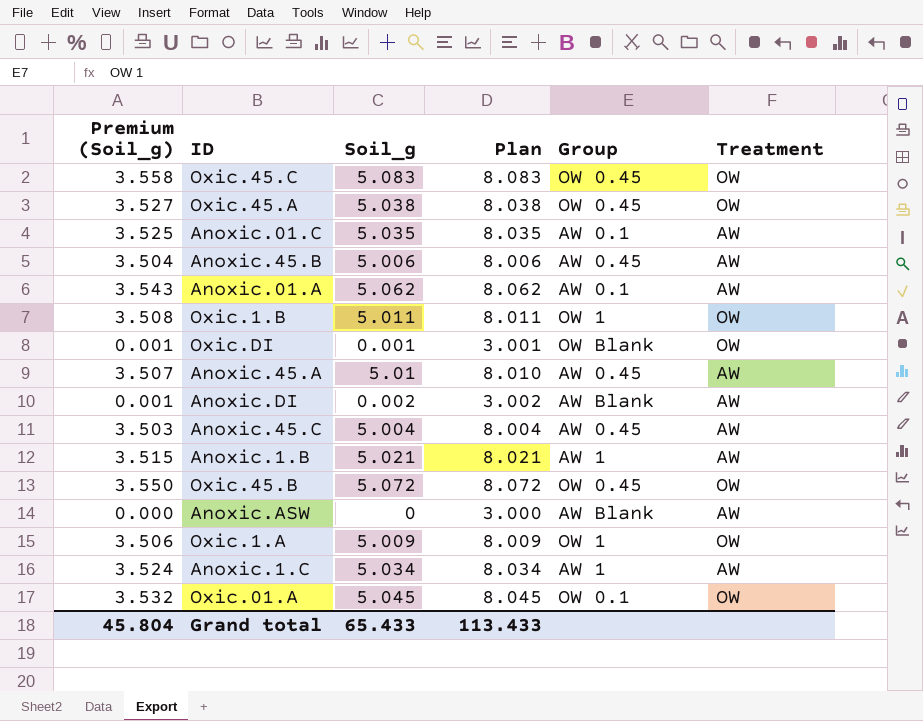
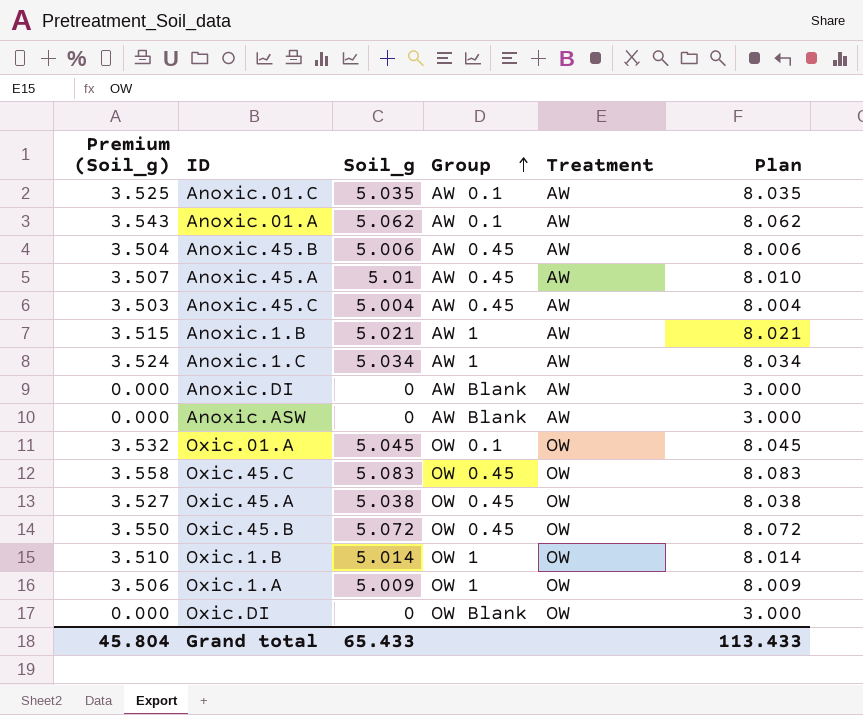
row order: none -> Group ascending
column Plan | position: 4 -> 6
Anoxic.DI | Premium (Soil_g): 0.001 -> 0.000
Anoxic.DI | Soil_g: 0.002 -> 0
Anoxic.DI | Plan: 3.002 -> 3.000
Oxic.1.B | Premium (Soil_g): 3.508 -> 3.510
Oxic.1.B | Soil_g: 5.011 -> 5.014
Oxic.1.B | Plan: 8.011 -> 8.014
Oxic.DI | Premium (Soil_g): 0.001 -> 0.000
Oxic.DI | Soil_g: 0.001 -> 0
Oxic.DI | Plan: 3.001 -> 3.000

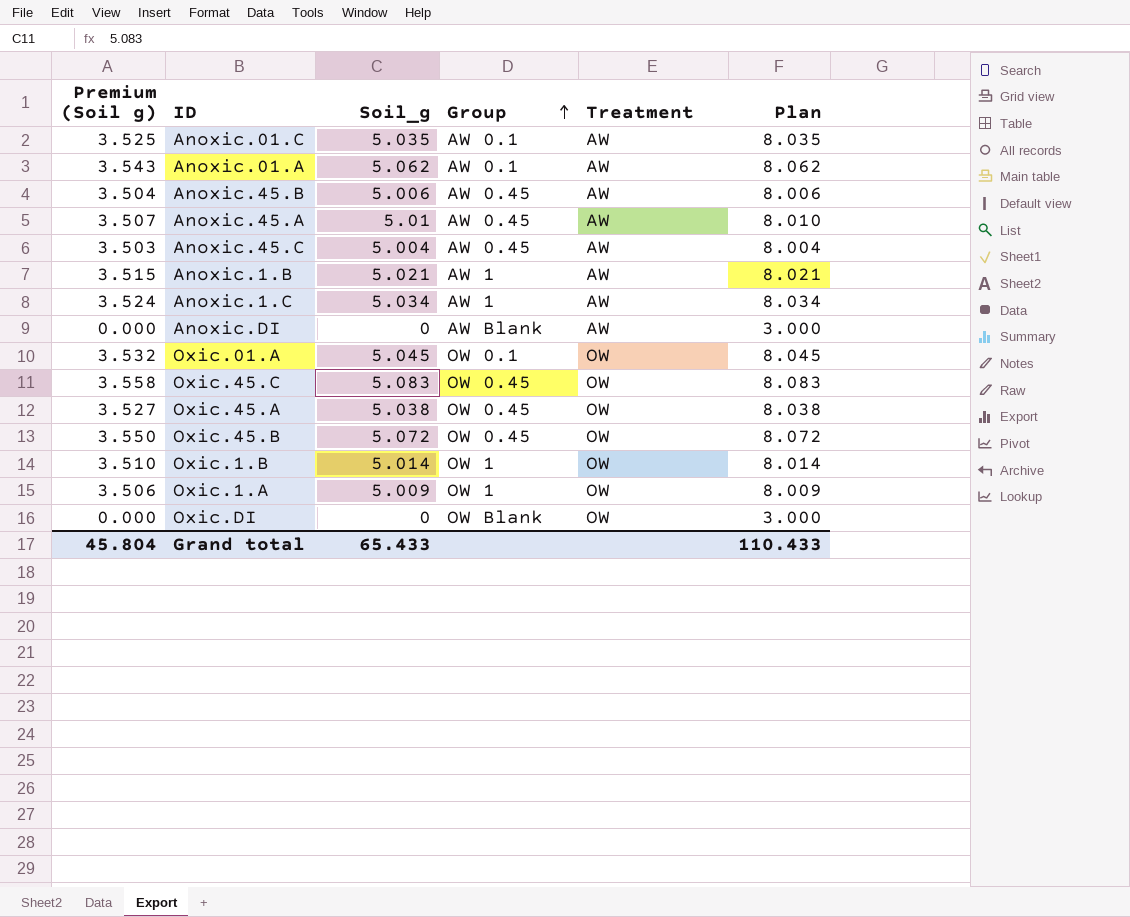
column name: Premium (Soil_g) -> Premium (Soil g)
row Anoxic.ASW: 0.000 | 0 | AW Blank | AW | 3.000 -> none
Grand total | Plan: 113.433 -> 110.433

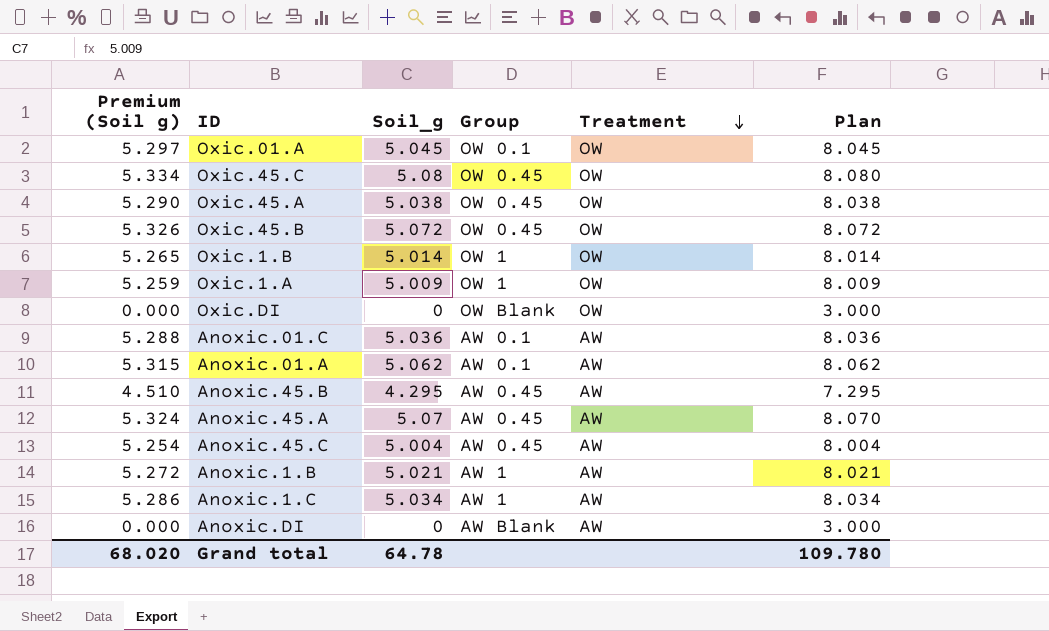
row order: Group ascending -> Treatment descending
column Premium (Soil g) | formula: [Soil_g] * 0.7 -> [Soil_g] * 1.05
Oxic.45.C | Soil_g: 5.083 -> 5.08
Oxic.45.C | Plan: 8.083 -> 8.080
Anoxic.01.C | Soil_g: 5.035 -> 5.036
Anoxic.01.C | Plan: 8.035 -> 8.036
Anoxic.45.B | Soil_g: 5.006 -> 4.295
Anoxic.45.B | Plan: 8.006 -> 7.295
Anoxic.45.A | Soil_g: 5.01 -> 5.07
Anoxic.45.A | Plan: 8.010 -> 8.070
Grand total | Premium (Soil g): 45.804 -> 68.020
Grand total | Soil_g: 65.433 -> 64.78
Grand total | Plan: 110.433 -> 109.780

